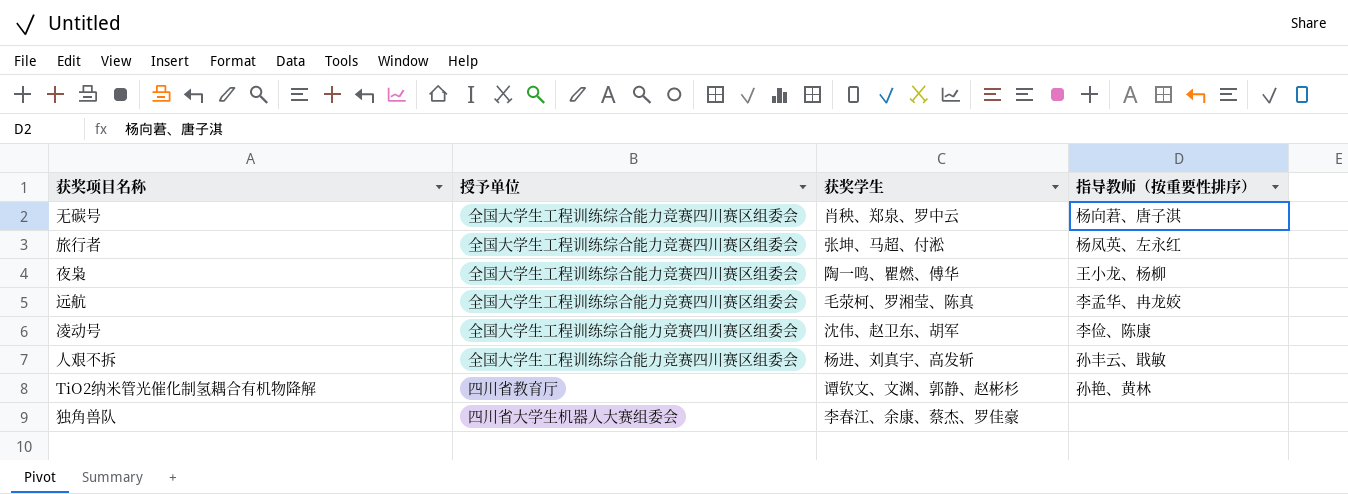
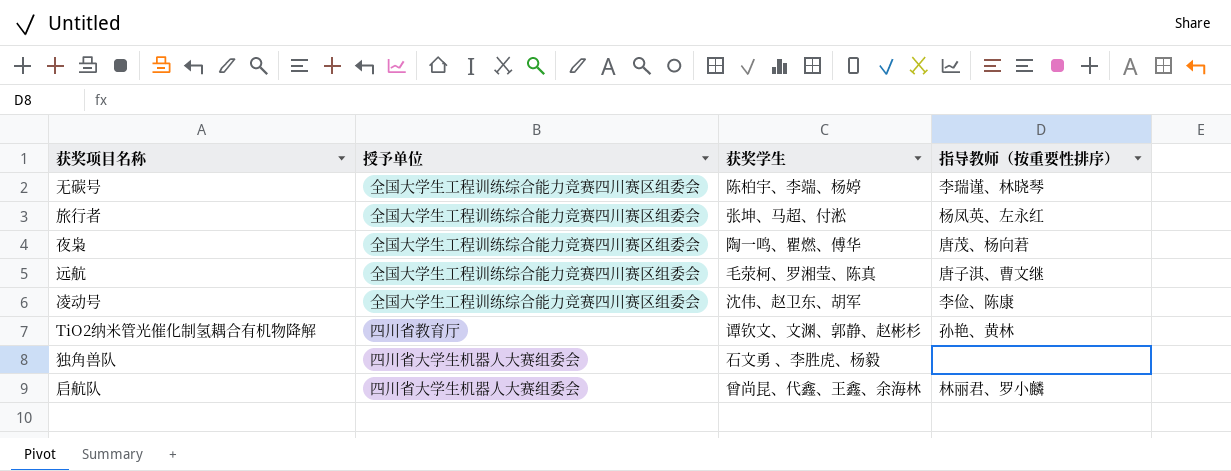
row 人艰不拆: 全国大学生工程训练综合能力竞赛四川赛区组委会 | 杨进、刘真宇、高发斩 | 孙丰云、戢敏 -> none
无碳号 | 获奖学生: 肖秧、郑泉、罗中云 -> 陈柏宇、李端、杨婷
无碳号 | 指导教师（按重要性排序）: 杨向莙、唐子淇 -> 李瑞谨、林晓琴
夜枭 | 指导教师（按重要性排序）: 王小龙、杨柳 -> 唐茂、杨向莙
远航 | 指导教师（按重要性排序）: 李孟华、冉龙姣 -> 唐子淇、曹文继
独角兽队 | 获奖学生: 李春江、余康、蔡杰、罗佳豪 -> 石文勇 、李胜虎、杨毅
row 启航队: none -> 四川省大学生机器人大赛组委会 | 曾尚昆、代鑫、王鑫、余海林 | 林丽君、罗小麟

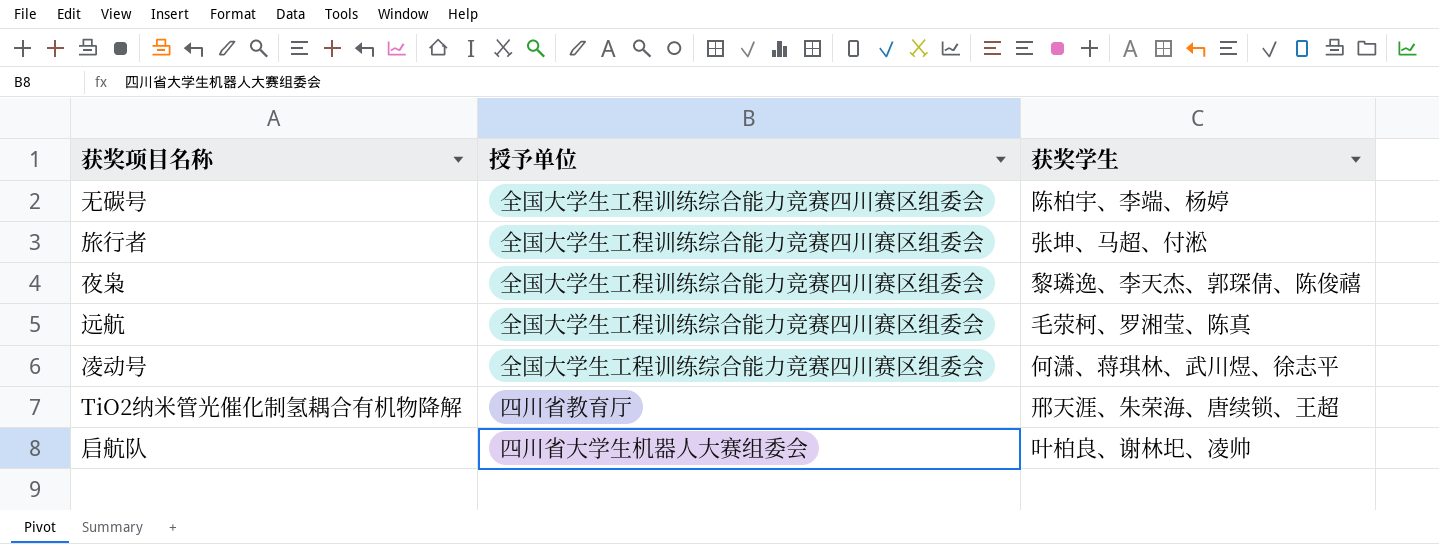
column 指导教师（按重要性排序） | position: 4 -> none
row 独角兽队: 四川省大学生机器人大赛组委会 | 石文勇 、李胜虎、杨毅 | none -> none
夜枭 | 获奖学生: 陶一鸣、瞿燃、傅华 -> 黎璘逸、李天杰、郭琛倩、陈俊禧
凌动号 | 获奖学生: 沈伟、赵卫东、胡军 -> 何潇、蒋琪林、武川煜、徐志平
TiO2纳米管光催化制氢耦合有机物降解 | 获奖学生: 谭钦文、文渊、郭静、赵彬杉 -> 邢天涯、朱荣海、唐续锁、王超
启航队 | 获奖学生: 曾尚昆、代鑫、王鑫、余海林 -> 叶柏良、谢林圯、凌帅

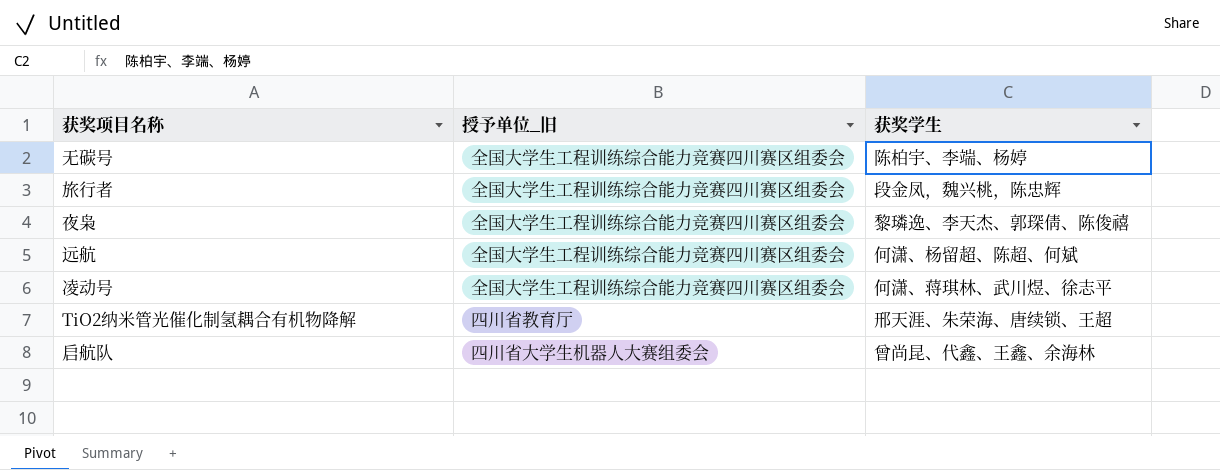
column name: 授予单位 -> 授予单位_旧
旅行者 | 获奖学生: 张坤、马超、付淞 -> 段金凤，魏兴桃，陈忠辉
远航 | 获奖学生: 毛荥柯、罗湘莹、陈真 -> 何潇、杨留超、陈超、何斌
启航队 | 获奖学生: 叶柏良、谢林圯、凌帅 -> 曾尚昆、代鑫、王鑫、余海林

